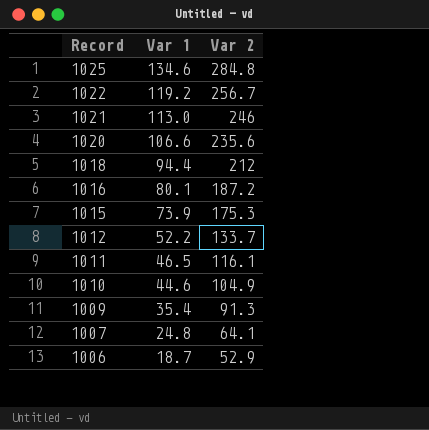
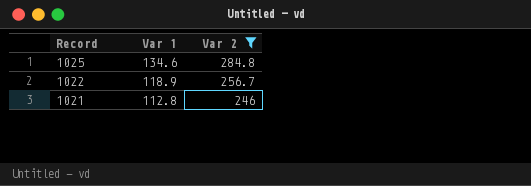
filter: none -> Var 2 >= 246
1022 | Var 1: 119.2 -> 118.9
1021 | Var 1: 113.0 -> 112.8

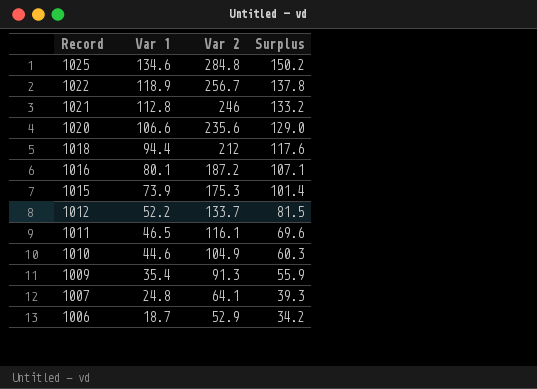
filter: Var 2 >= 246 -> none
column Surplus | formula: none -> [Var 2] - [Var 1]

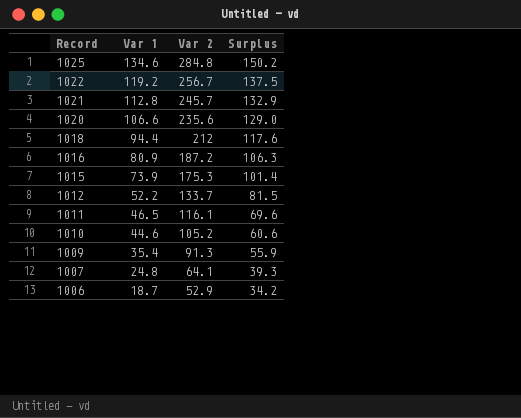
1022 | Var 1: 118.9 -> 119.2
1022 | Surplus: 137.8 -> 137.5
1021 | Var 2: 246 -> 245.7
1021 | Surplus: 133.2 -> 132.9
1016 | Var 1: 80.1 -> 80.9
1016 | Surplus: 107.1 -> 106.3
1010 | Var 2: 104.9 -> 105.2
1010 | Surplus: 60.3 -> 60.6

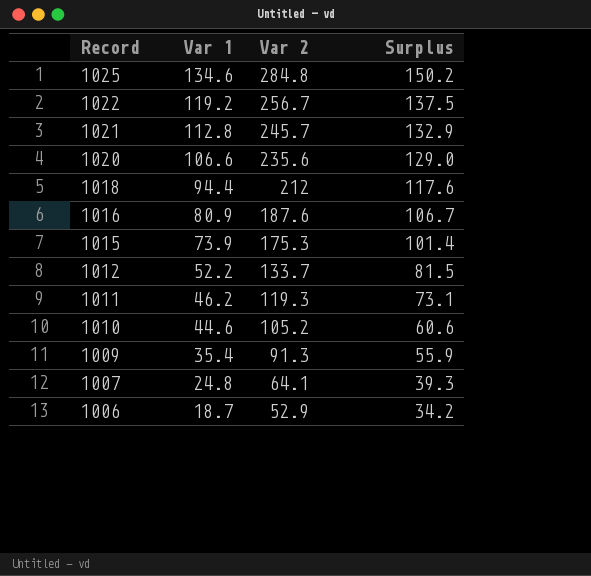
1016 | Var 2: 187.2 -> 187.6
1016 | Surplus: 106.3 -> 106.7
1011 | Var 1: 46.5 -> 46.2
1011 | Var 2: 116.1 -> 119.3
1011 | Surplus: 69.6 -> 73.1

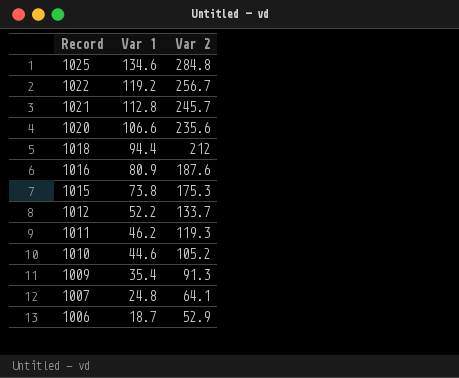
column Surplus | formula: [Var 2] - [Var 1] -> none
1015 | Var 1: 73.9 -> 73.8

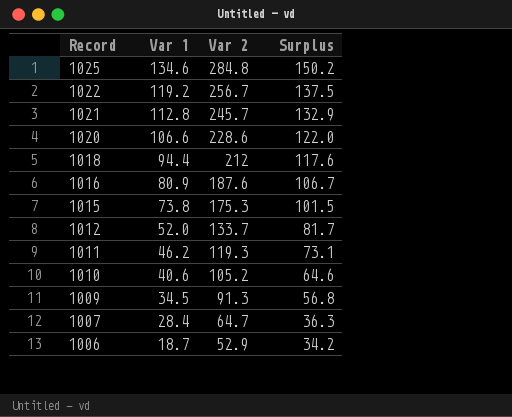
column Surplus | formula: none -> [Var 2] - [Var 1]
1020 | Var 2: 235.6 -> 228.6
1012 | Var 1: 52.2 -> 52.0
1010 | Var 1: 44.6 -> 40.6
1009 | Var 1: 35.4 -> 34.5
1007 | Var 1: 24.8 -> 28.4
1007 | Var 2: 64.1 -> 64.7

